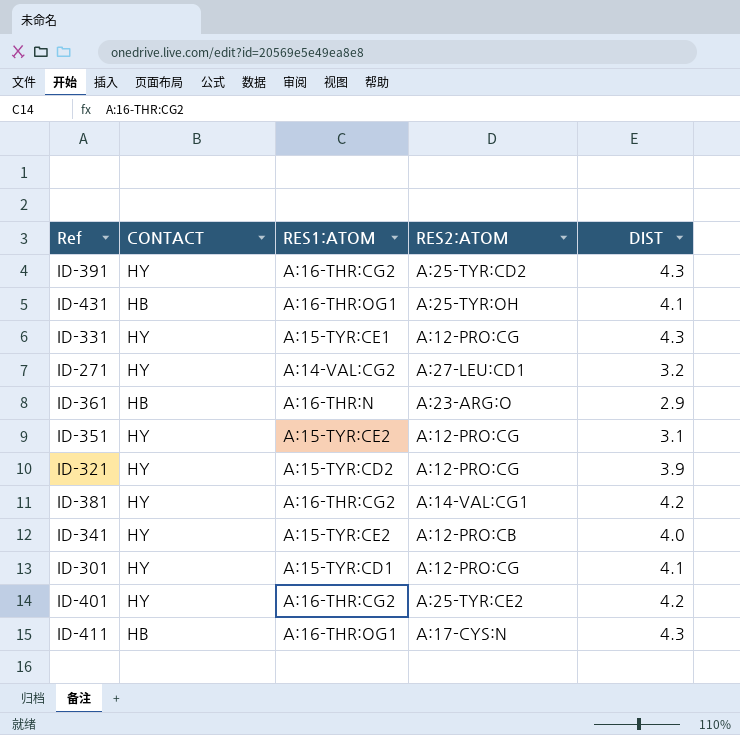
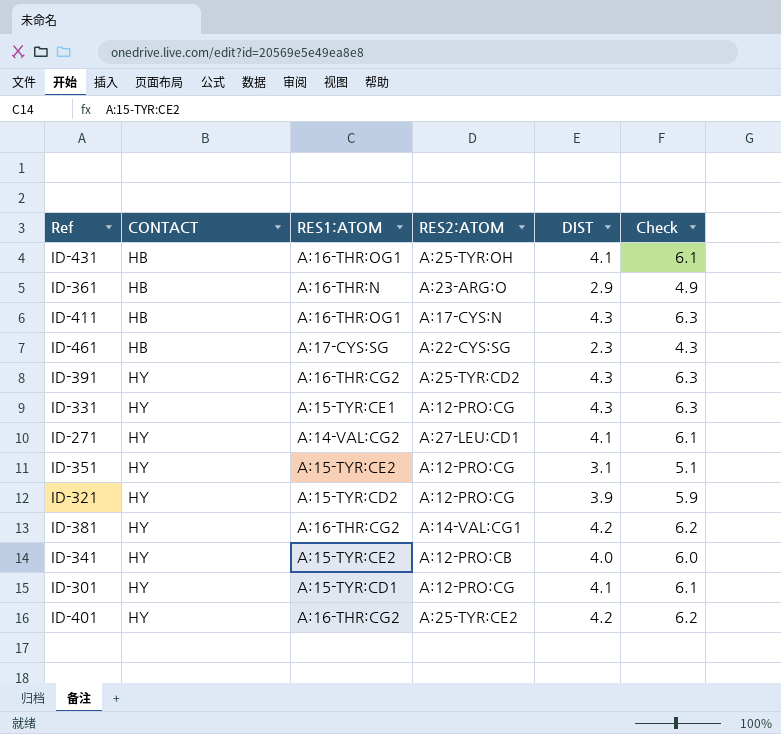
row order: none -> CONTACT ascending
column Check | formula: none -> [DIST] + 2
row ID-461: none -> HB | A:17-CYS:SG | A:22-CYS:SG | 2.3 | 4.3
ID-271 | DIST: 3.2 -> 4.1

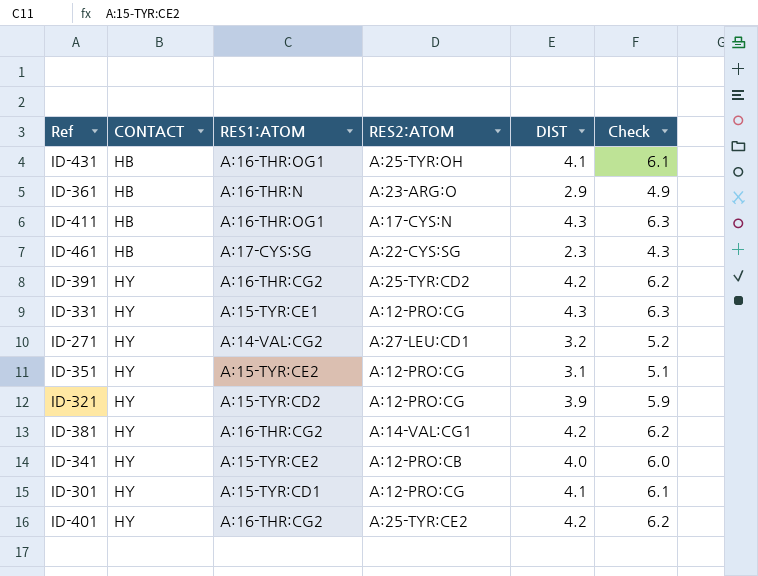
ID-391 | DIST: 4.3 -> 4.2
ID-391 | Check: 6.3 -> 6.2
ID-271 | DIST: 4.1 -> 3.2
ID-271 | Check: 6.1 -> 5.2

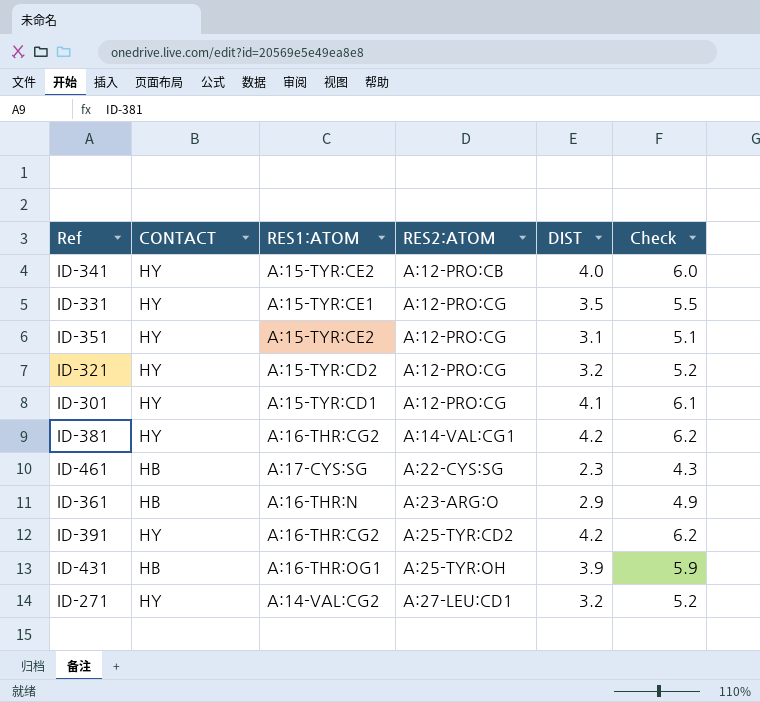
row order: CONTACT ascending -> RES2:ATOM ascending
row ID-411: HB | A:16-THR:OG1 | A:17-CYS:N | 4.3 | 6.3 -> none
row ID-401: HY | A:16-THR:CG2 | A:25-TYR:CE2 | 4.2 | 6.2 -> none
ID-331 | DIST: 4.3 -> 3.5
ID-331 | Check: 6.3 -> 5.5
ID-321 | DIST: 3.9 -> 3.2
ID-321 | Check: 5.9 -> 5.2
ID-431 | DIST: 4.1 -> 3.9
ID-431 | Check: 6.1 -> 5.9

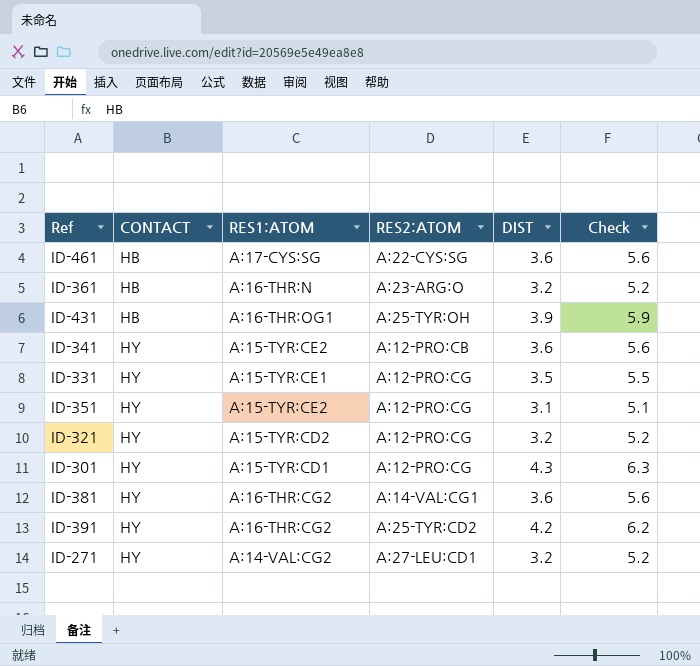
row order: RES2:ATOM ascending -> CONTACT ascending
ID-461 | DIST: 2.3 -> 3.6
ID-461 | Check: 4.3 -> 5.6
ID-361 | DIST: 2.9 -> 3.2
ID-361 | Check: 4.9 -> 5.2
ID-341 | DIST: 4.0 -> 3.6
ID-341 | Check: 6.0 -> 5.6
ID-301 | DIST: 4.1 -> 4.3
ID-301 | Check: 6.1 -> 6.3
ID-381 | DIST: 4.2 -> 3.6
ID-381 | Check: 6.2 -> 5.6

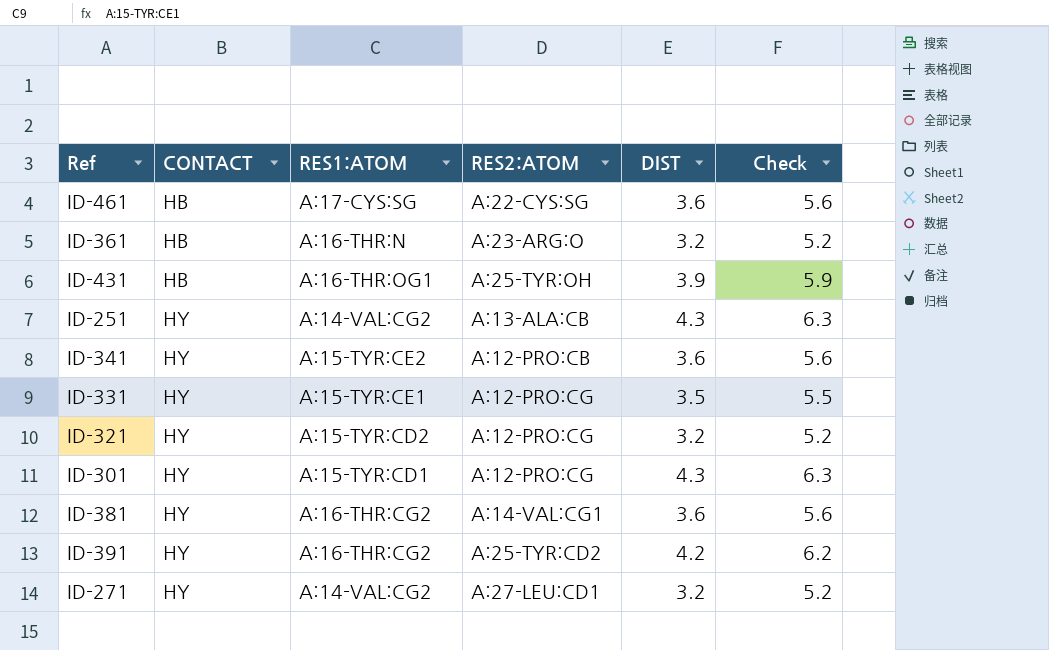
row ID-351: HY | A:15-TYR:CE2 | A:12-PRO:CG | 3.1 | 5.1 -> none
row ID-251: none -> HY | A:14-VAL:CG2 | A:13-ALA:CB | 4.3 | 6.3

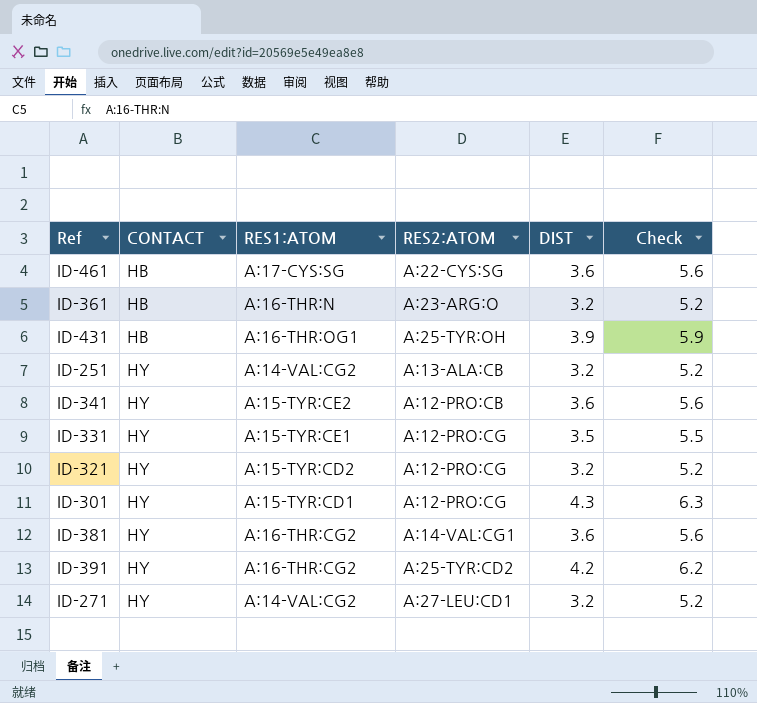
ID-251 | DIST: 4.3 -> 3.2
ID-251 | Check: 6.3 -> 5.2

